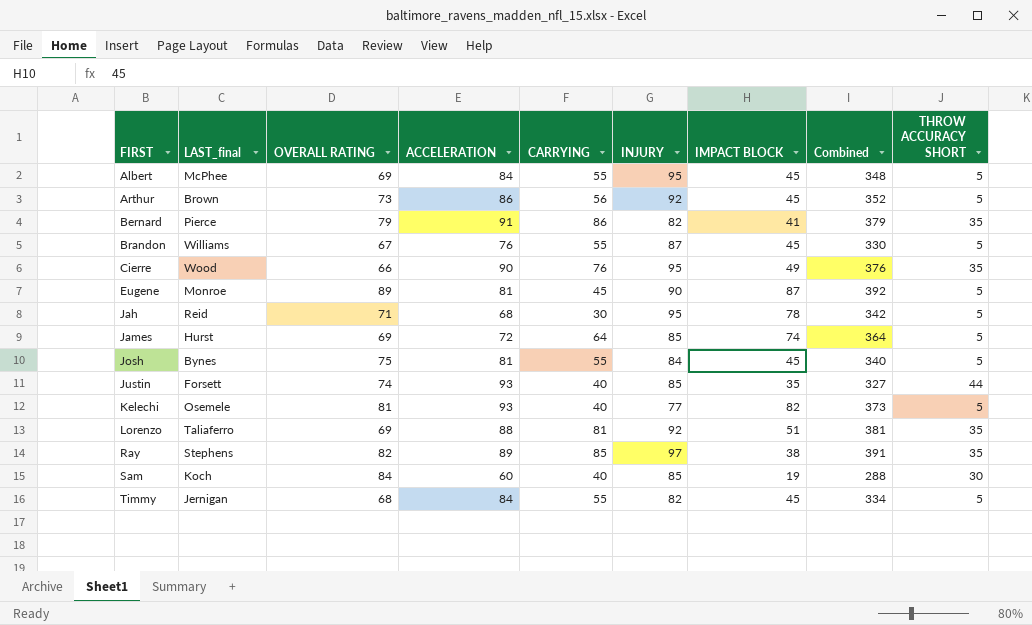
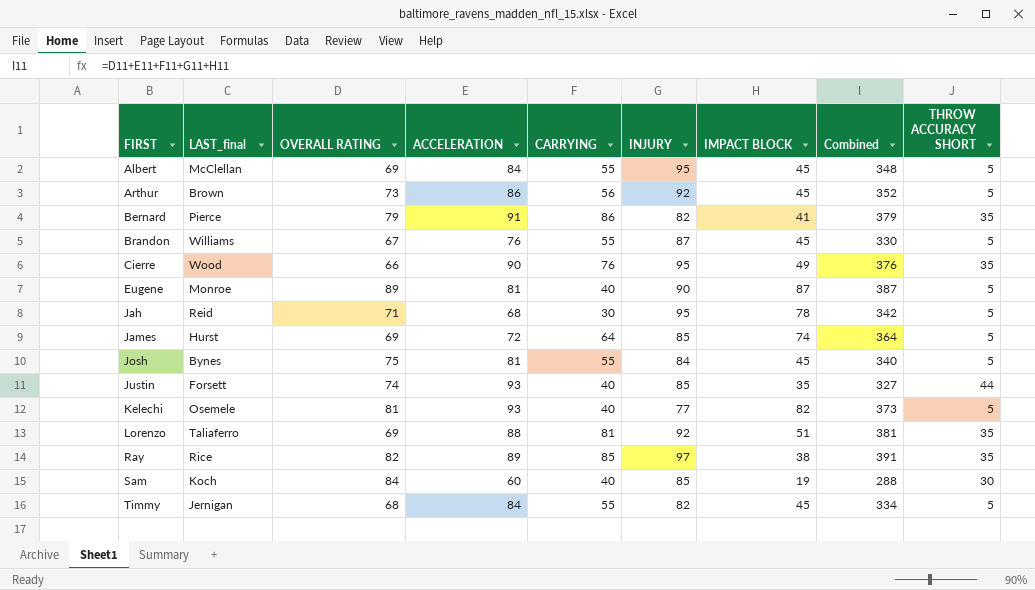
Albert | LAST_final: McPhee -> McClellan
Eugene | CARRYING: 45 -> 40
Eugene | Combined: 392 -> 387
Ray | LAST_final: Stephens -> Rice

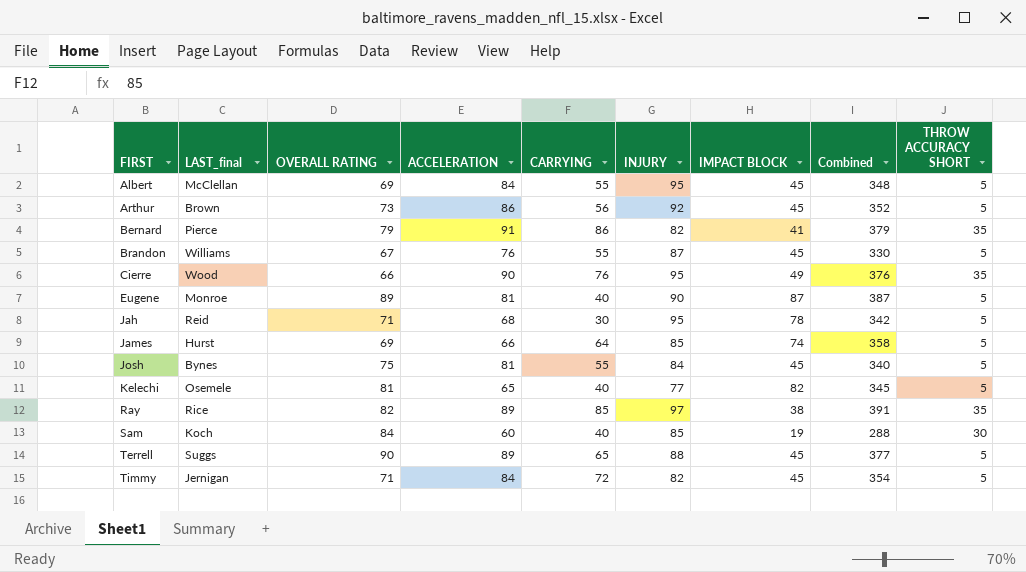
row Justin: Forsett | 74 | 93 | 40 | 85 | 35 | 327 | 44 -> none
row Lorenzo: Taliaferro | 69 | 88 | 81 | 92 | 51 | 381 | 35 -> none
James | ACCELERATION: 72 -> 66
James | Combined: 364 -> 358
Kelechi | ACCELERATION: 93 -> 65
Kelechi | Combined: 373 -> 345
row Terrell: none -> Suggs | 90 | 89 | 65 | 88 | 45 | 377 | 5
Timmy | OVERALL RATING: 68 -> 71
Timmy | CARRYING: 55 -> 72
Timmy | Combined: 334 -> 354

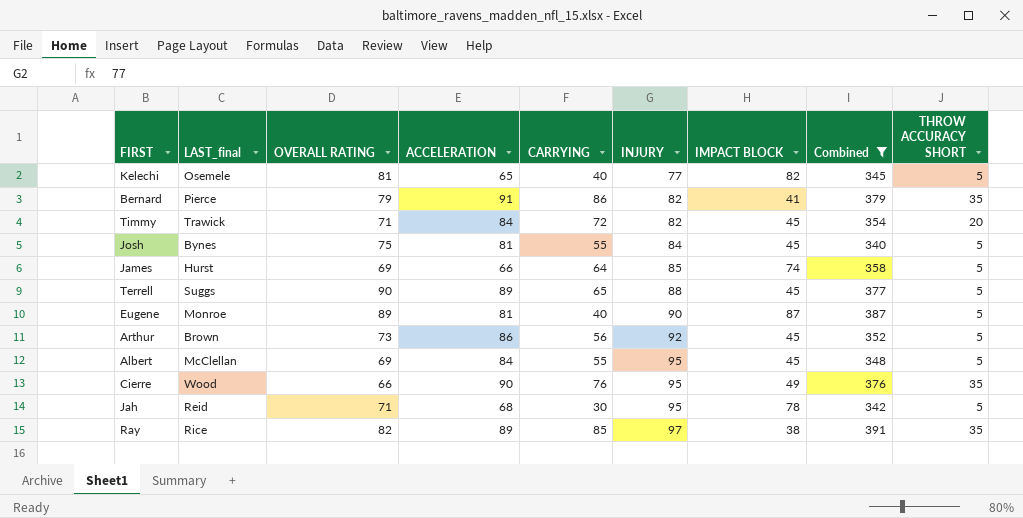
filter: none -> Combined >= 340
row order: FIRST ascending -> INJURY ascending
Timmy | LAST_final: Jernigan -> Trawick
Timmy | THROW ACCURACY SHORT: 5 -> 20

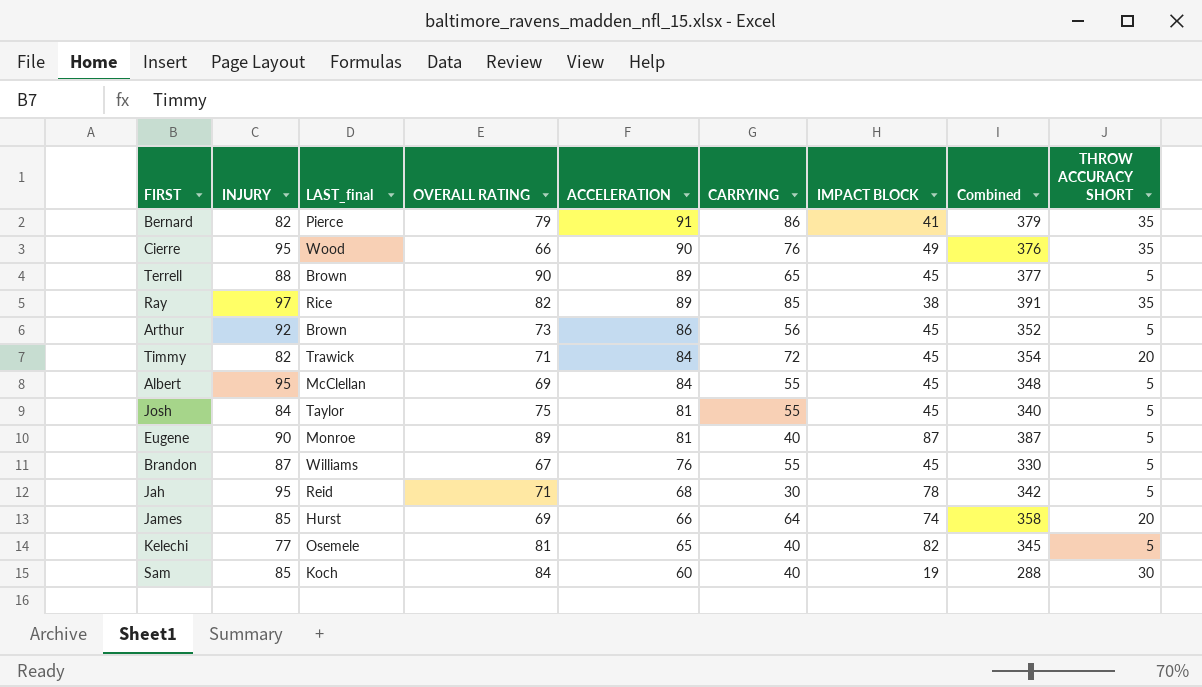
filter: Combined >= 340 -> none
row order: INJURY ascending -> ACCELERATION descending
column INJURY | position: 6 -> 2
Terrell | LAST_final: Suggs -> Brown
Josh | LAST_final: Bynes -> Taylor
James | THROW ACCURACY SHORT: 5 -> 20

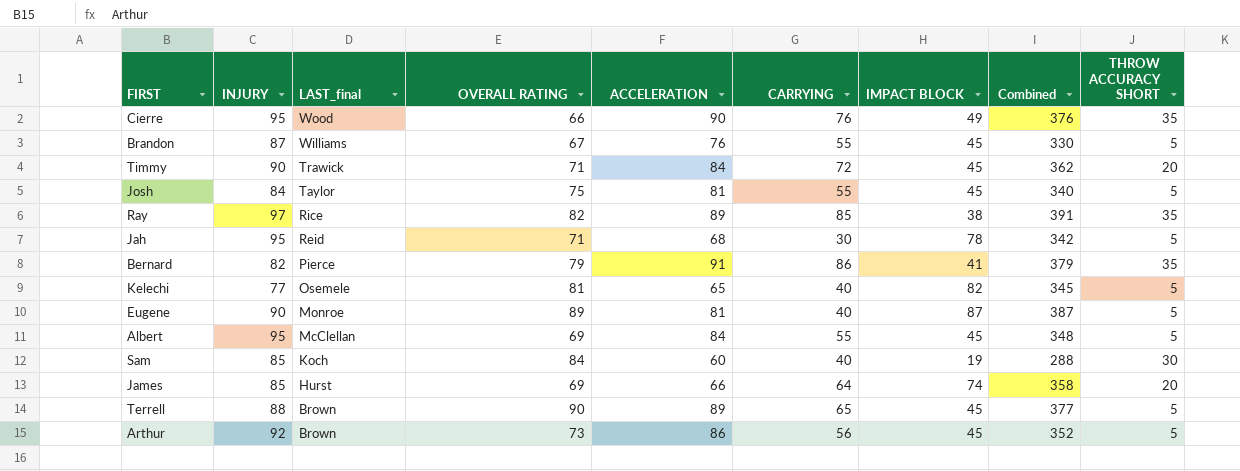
row order: ACCELERATION descending -> LAST_final descending
Timmy | INJURY: 82 -> 90
Timmy | Combined: 354 -> 362

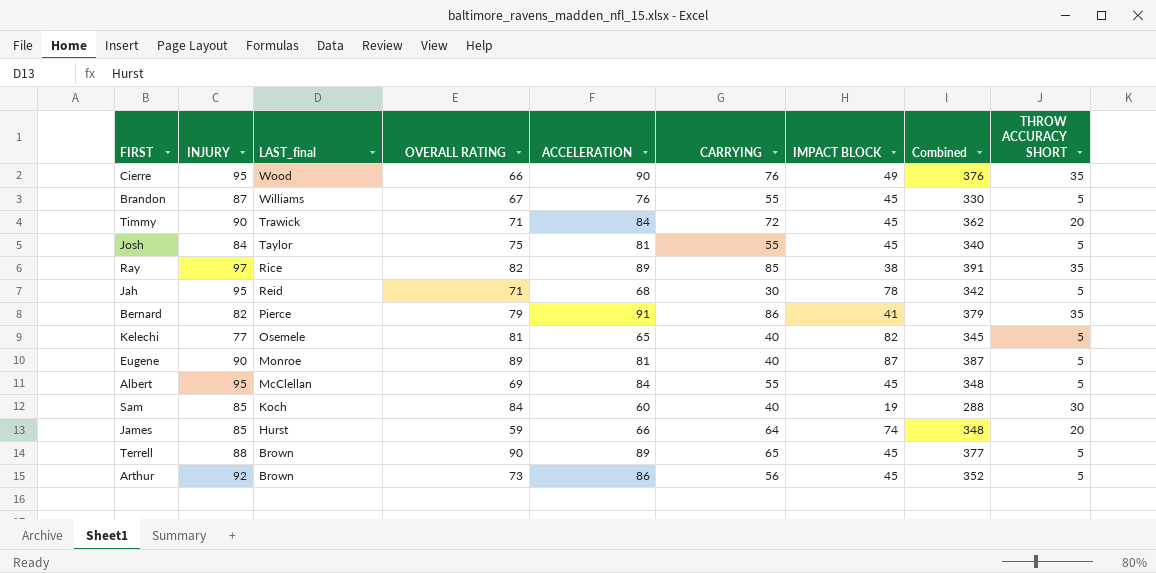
James | OVERALL RATING: 69 -> 59
James | Combined: 358 -> 348

